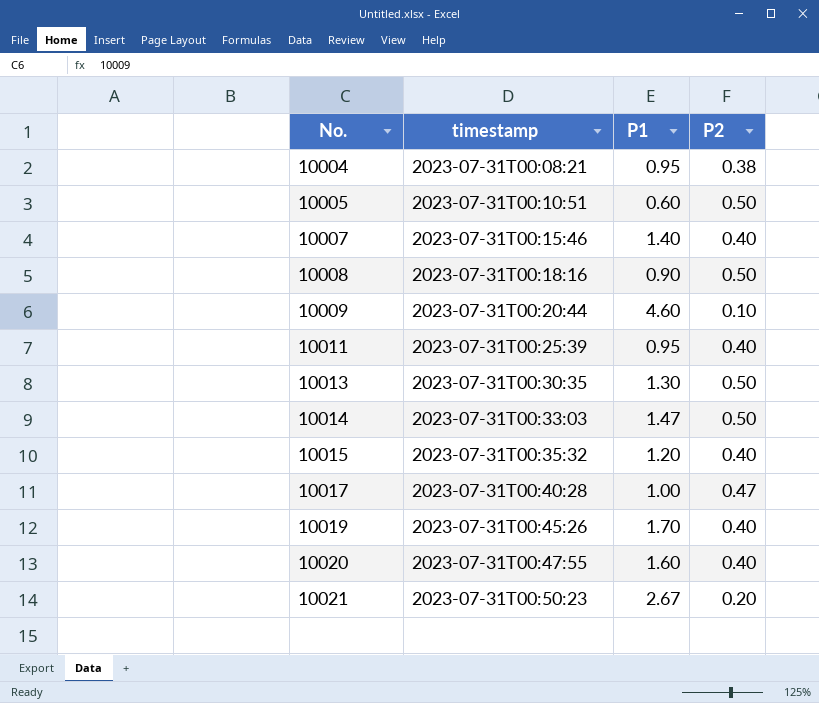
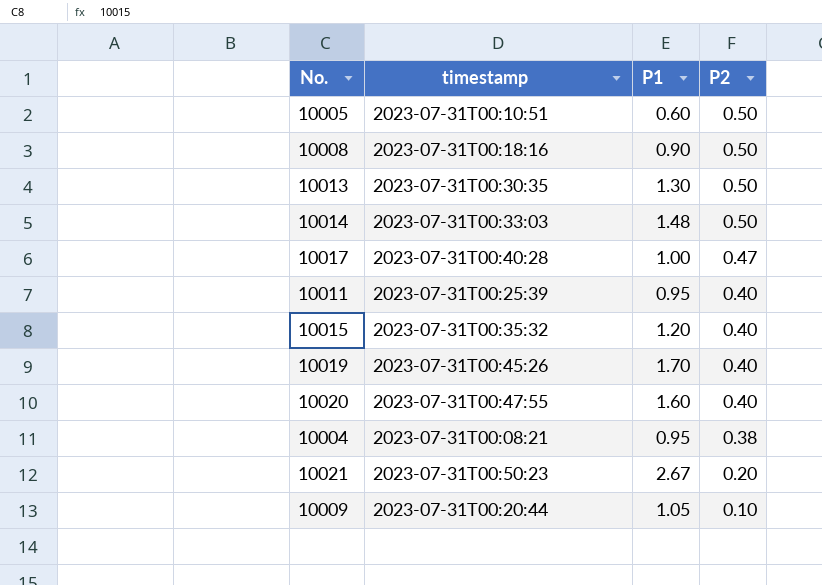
row order: No. ascending -> P2 descending
row 10007: 2023-07-31T00:15:46 | 1.40 | 0.40 -> none
10014 | P1: 1.47 -> 1.48
10009 | P1: 4.60 -> 1.05

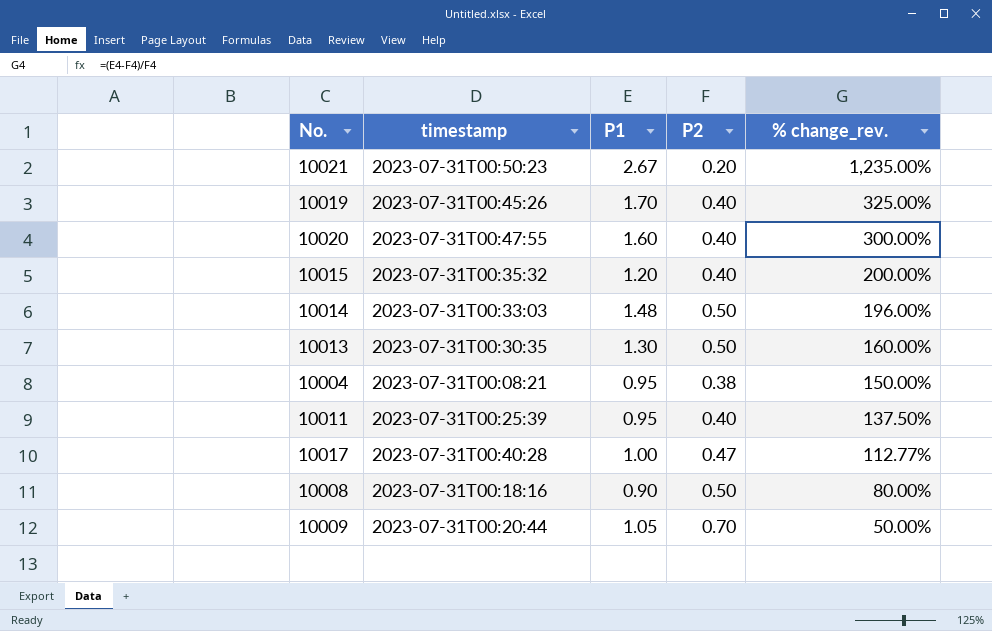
row order: P2 descending -> % change_rev. descending
column % change_rev. | formula: none -> ([P1] - [P2]) / [P2]
row 10005: 2023-07-31T00:10:51 | 0.60 | 0.50 -> none
10009 | P2: 0.10 -> 0.70

